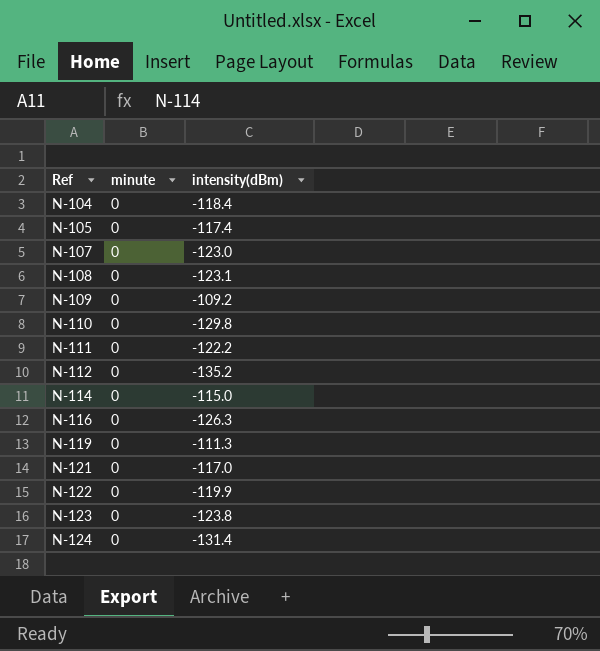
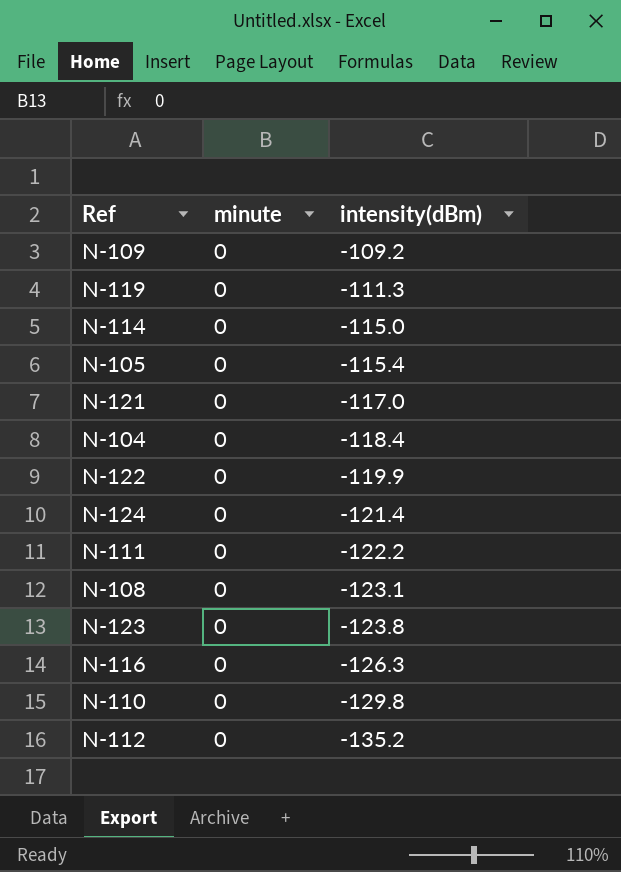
row order: Ref ascending -> intensity(dBm) descending
row N-107: 0 | -123.0 -> none
N-105 | intensity(dBm): -117.4 -> -115.4
N-124 | intensity(dBm): -131.4 -> -121.4

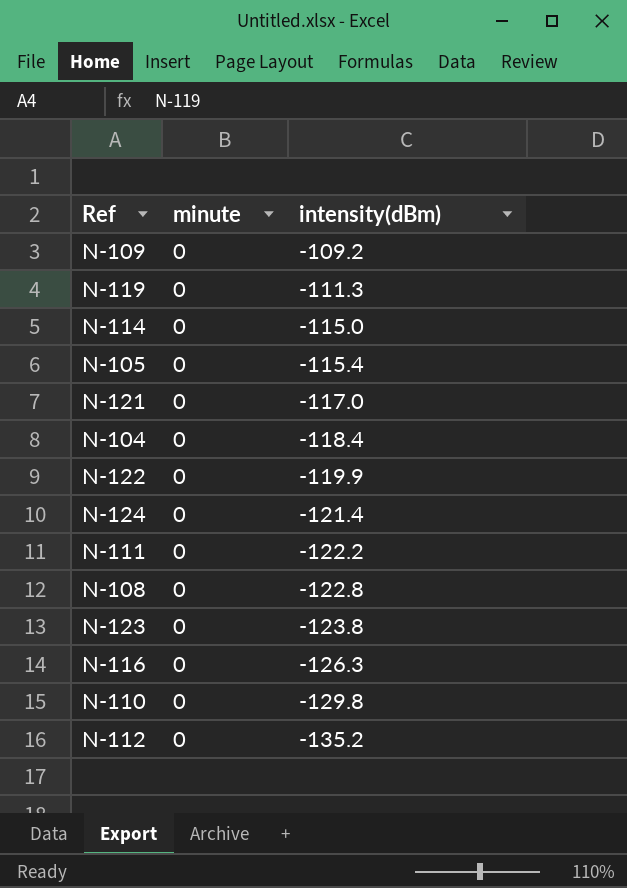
N-108 | intensity(dBm): -123.1 -> -122.8

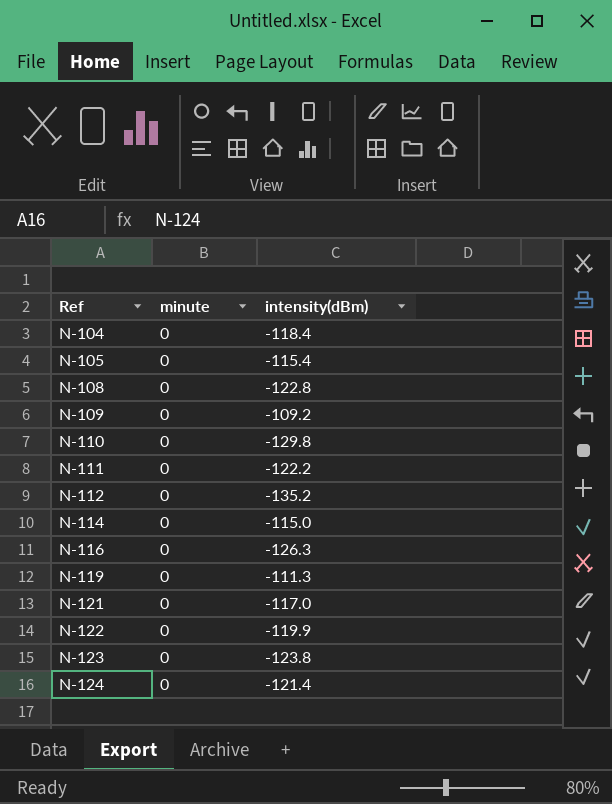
row order: intensity(dBm) descending -> Ref ascending

